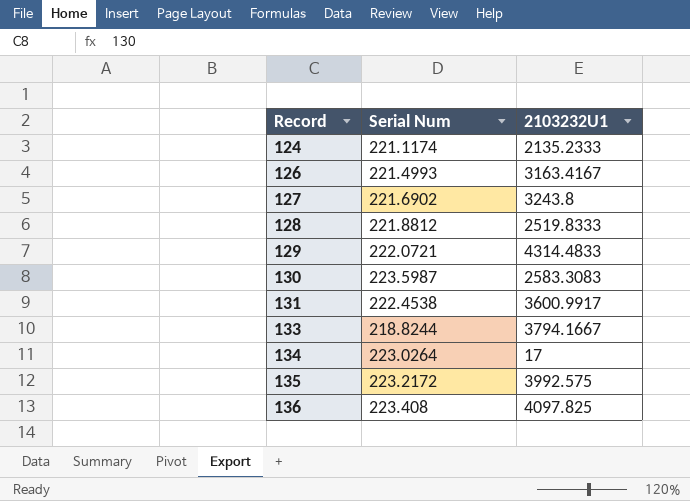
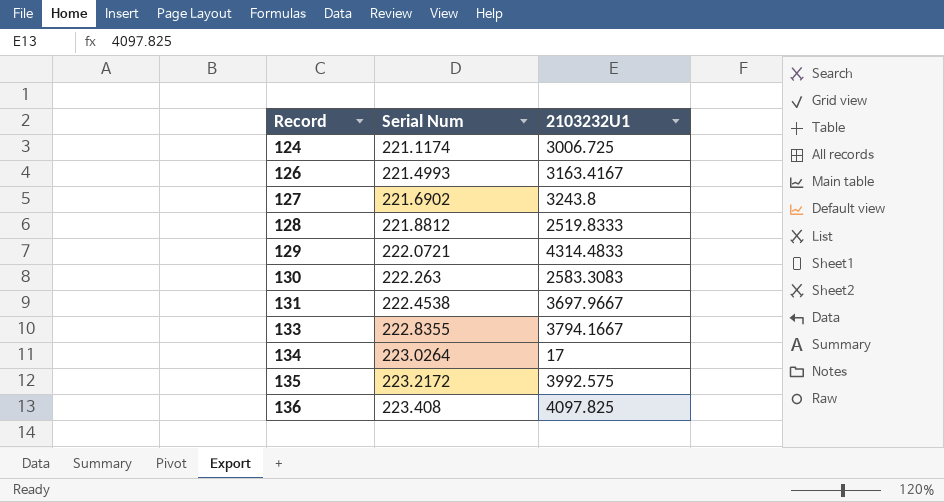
124 | 2103232U1: 2135.2333 -> 3006.725
130 | Serial Num: 223.5987 -> 222.263
131 | 2103232U1: 3600.9917 -> 3697.9667
133 | Serial Num: 218.8244 -> 222.8355

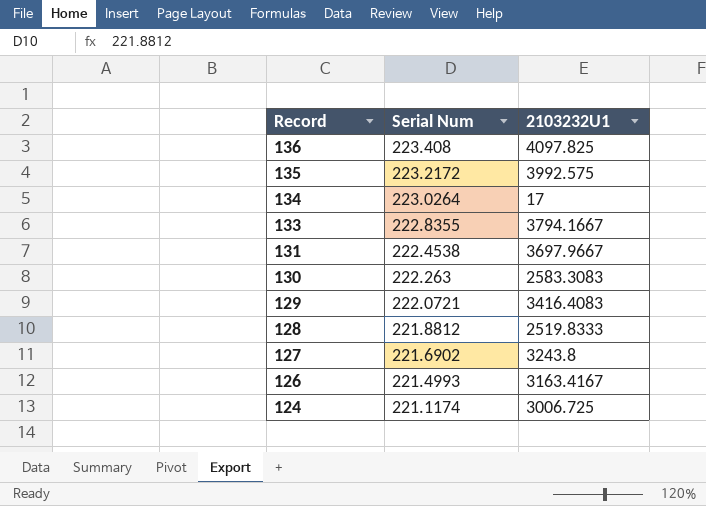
row order: Record ascending -> Record descending
129 | 2103232U1: 4314.4833 -> 3416.4083

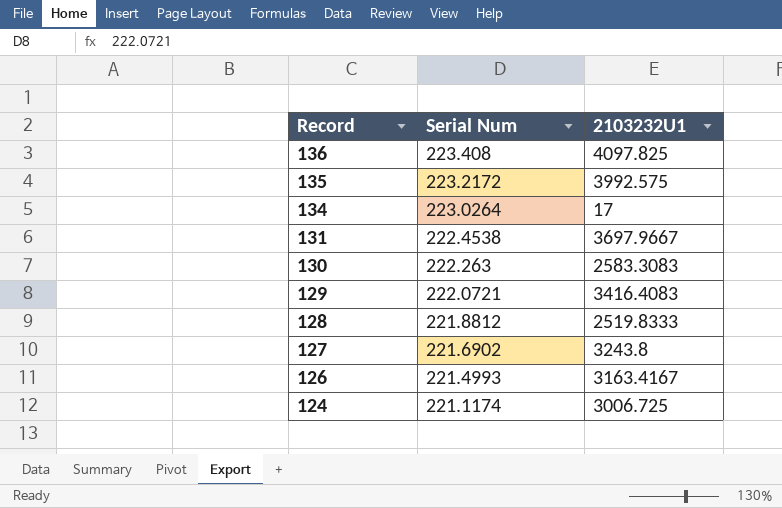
row 133: 222.8355 | 3794.1667 -> none

